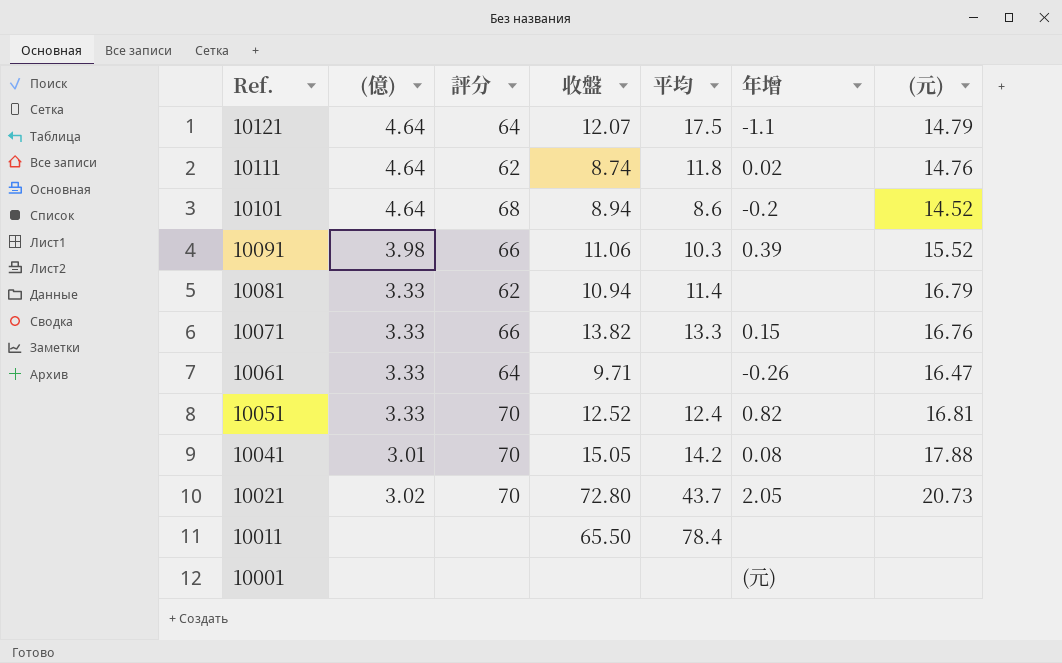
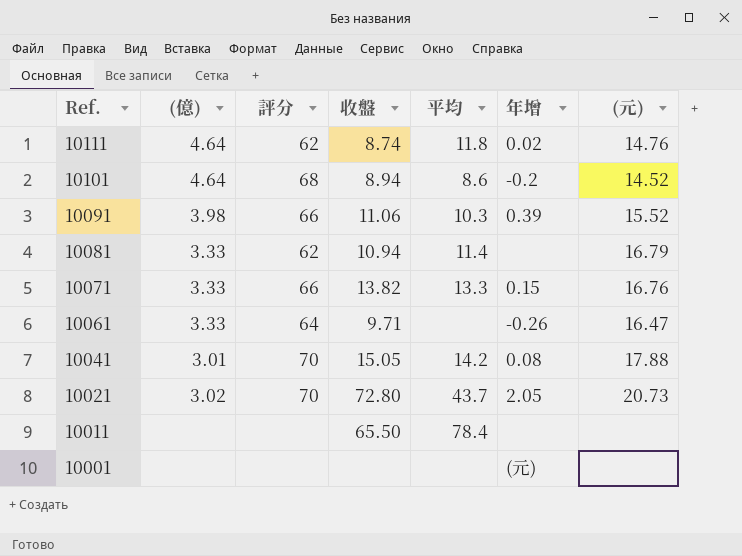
row 10121: 4.64 | 64 | 12.07 | 17.5 | -1.1 | 14.79 -> none
row 10051: 3.33 | 70 | 12.52 | 12.4 | 0.82 | 16.81 -> none

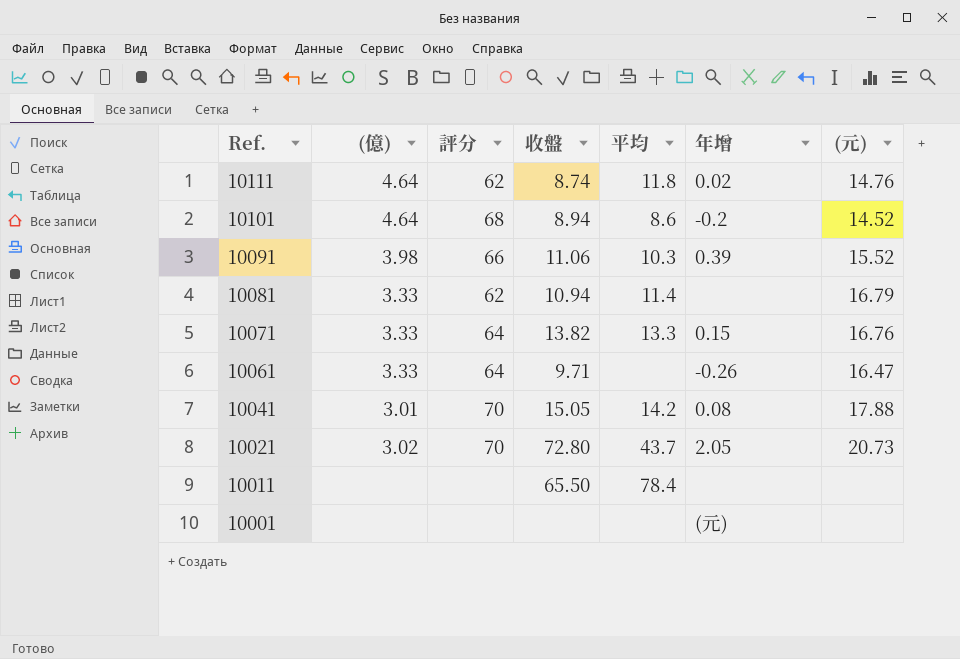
10071 | 評分: 66 -> 64

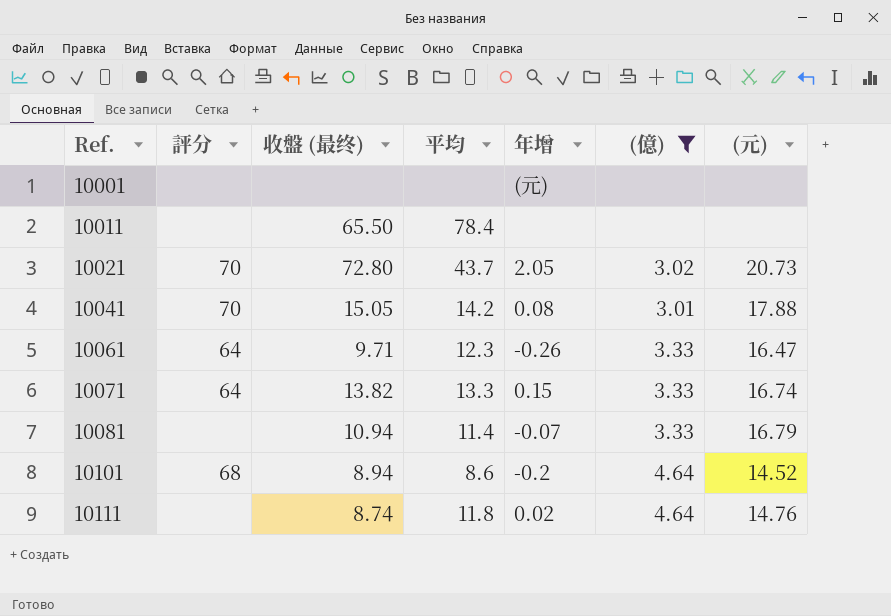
filter: none -> (億) != 3.98
row order: Ref. descending -> Ref. ascending
column name: 收盤 -> 收盤 (最终)
column (億) | position: 2 -> 6
10061 | 平均: none -> 12.3
10071 | (元): 16.76 -> 16.74
10081 | 評分: 62 -> none
10081 | 年增: none -> -0.07
10111 | 評分: 62 -> none

